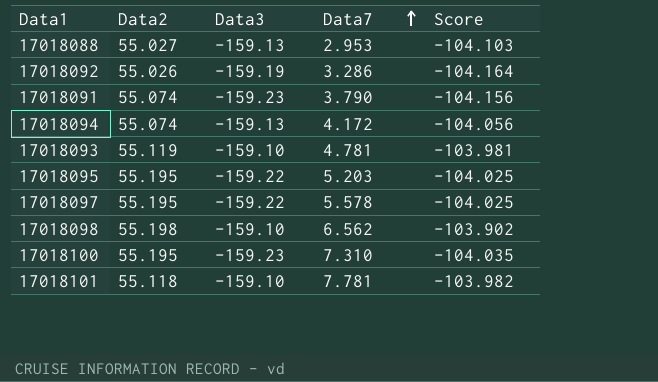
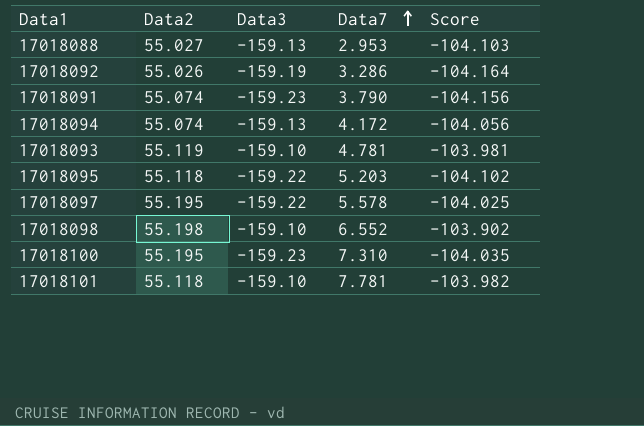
17018095 | Data2: 55.195 -> 55.118
17018095 | Score: -104.025 -> -104.102
17018098 | Data7: 6.562 -> 6.552

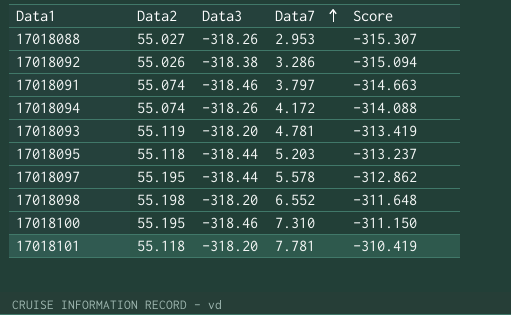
column Score | formula: [Data2] + [Data3] -> [Data3] + [Data7]
17018088 | Data3: -159.13 -> -318.26
17018092 | Data3: -159.19 -> -318.38
17018091 | Data3: -159.23 -> -318.46
17018091 | Data7: 3.790 -> 3.797
17018094 | Data3: -159.13 -> -318.26
17018093 | Data3: -159.10 -> -318.20
17018095 | Data3: -159.22 -> -318.44
17018097 | Data3: -159.22 -> -318.44
17018098 | Data3: -159.10 -> -318.20
17018100 | Data3: -159.23 -> -318.46
17018101 | Data3: -159.10 -> -318.20

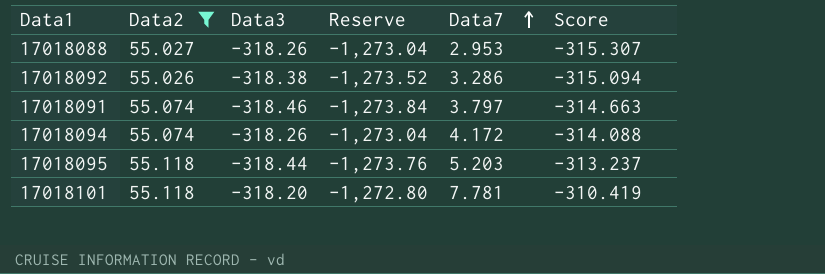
filter: none -> Data2 <= 55.118
column Reserve | formula: none -> [Data3] * 4

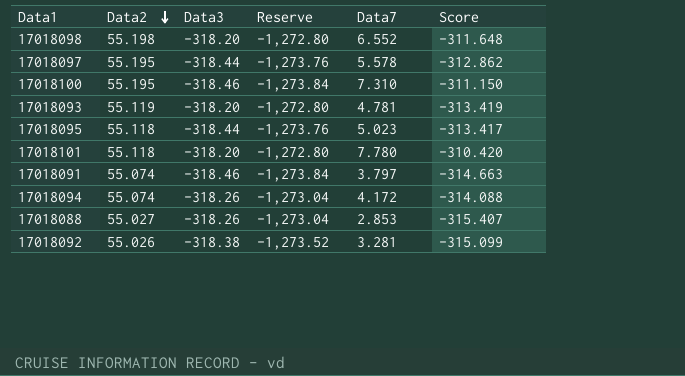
filter: Data2 <= 55.118 -> none
row order: Data7 ascending -> Data2 descending
17018095 | Data7: 5.203 -> 5.023
17018095 | Score: -313.237 -> -313.417
17018101 | Data7: 7.781 -> 7.780
17018101 | Score: -310.419 -> -310.420
17018088 | Data7: 2.953 -> 2.853
17018088 | Score: -315.307 -> -315.407
17018092 | Data7: 3.286 -> 3.281
17018092 | Score: -315.094 -> -315.099

